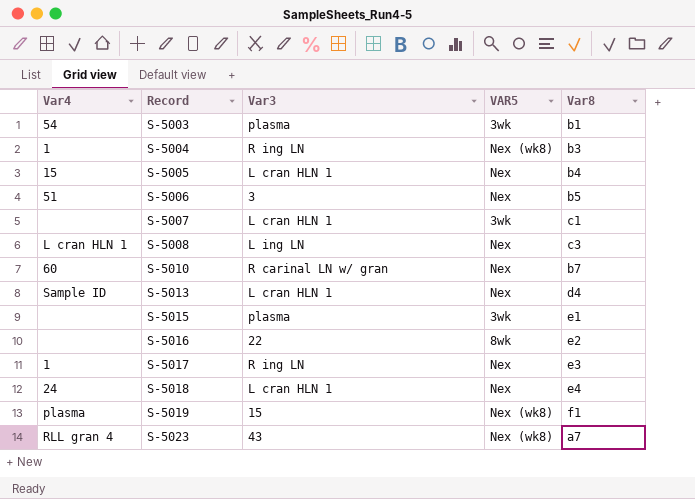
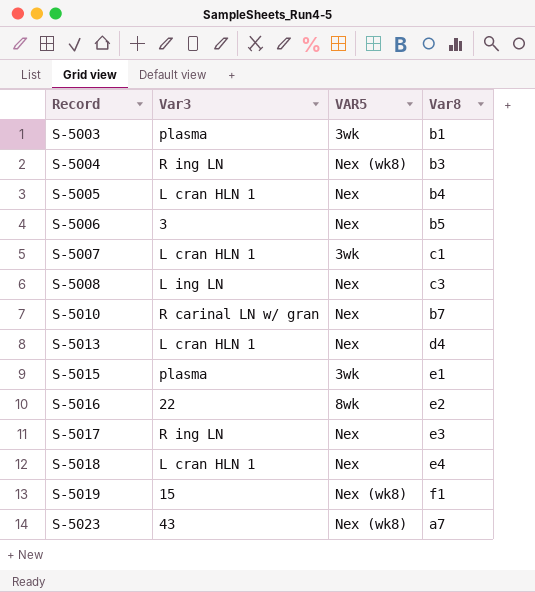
column Var4 | position: 1 -> none

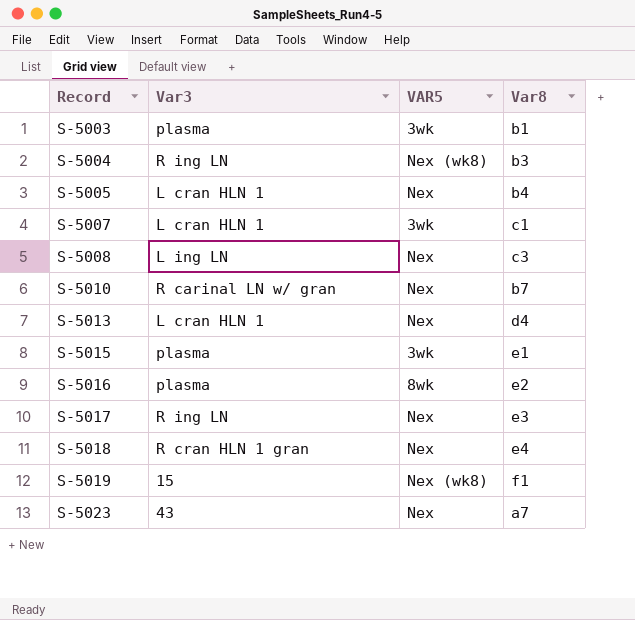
row S-5006: 3 | Nex | b5 -> none
S-5016 | Var3: 22 -> plasma
S-5018 | Var3: L cran HLN 1 -> R cran HLN 1 gran
S-5023 | VAR5: Nex (wk8) -> Nex

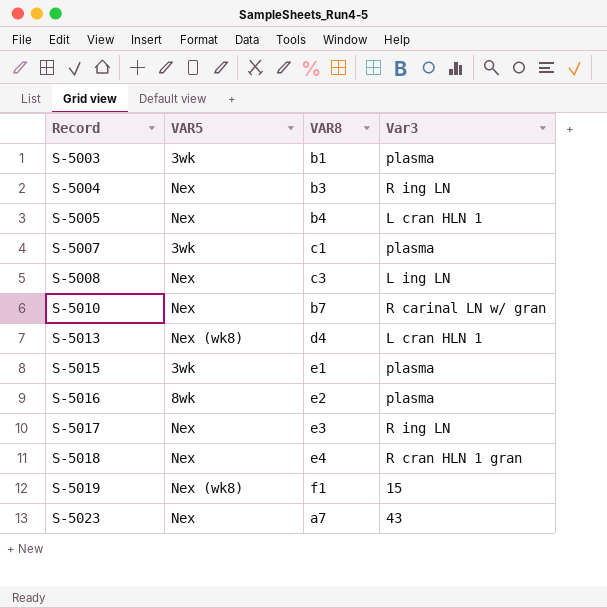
column name: Var8 -> VAR8
column Var3 | position: 2 -> 4
S-5004 | VAR5: Nex (wk8) -> Nex
S-5007 | Var3: L cran HLN 1 -> plasma
S-5013 | VAR5: Nex -> Nex (wk8)

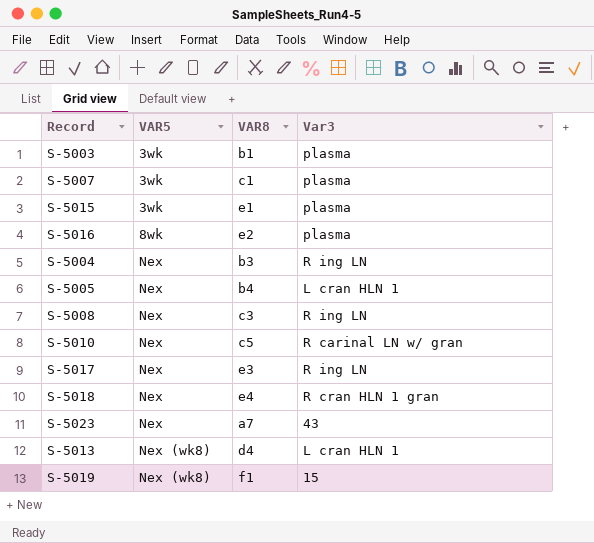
row order: Record ascending -> VAR5 ascending
S-5008 | Var3: L ing LN -> R ing LN
S-5010 | VAR8: b7 -> c5

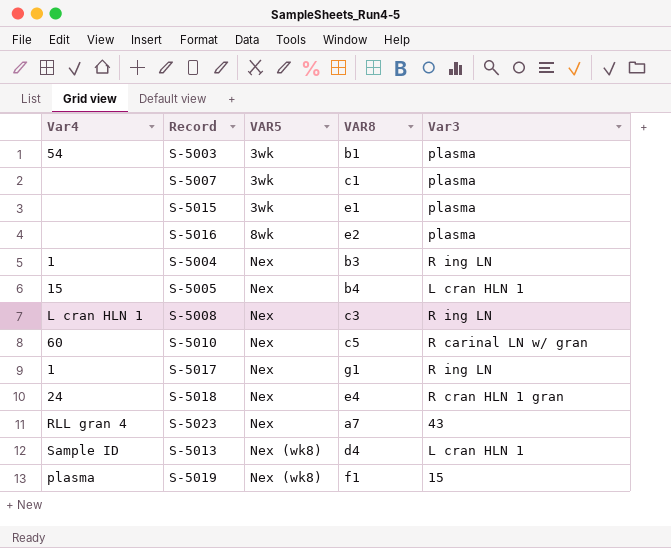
column Var4 | position: none -> 1
S-5017 | VAR8: e3 -> g1

